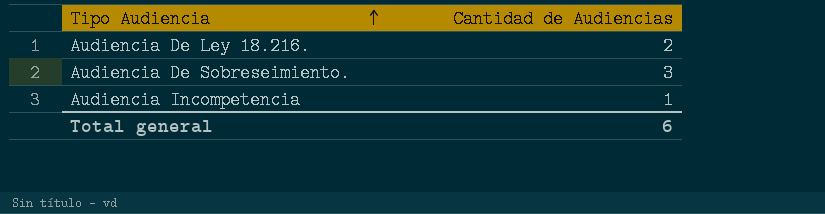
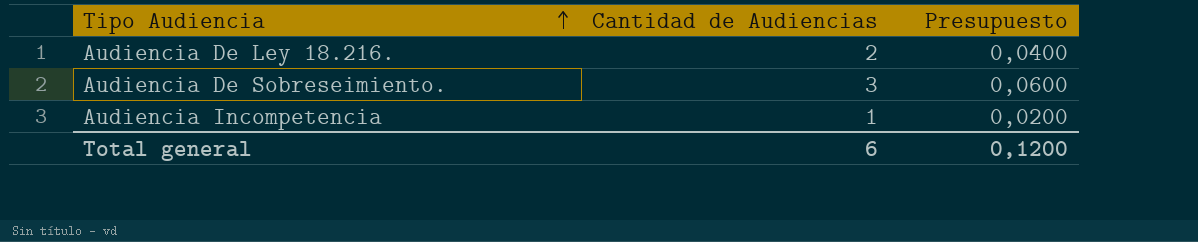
column Presupuesto | formula: none -> [Cantidad de Audiencias] * 0,02

